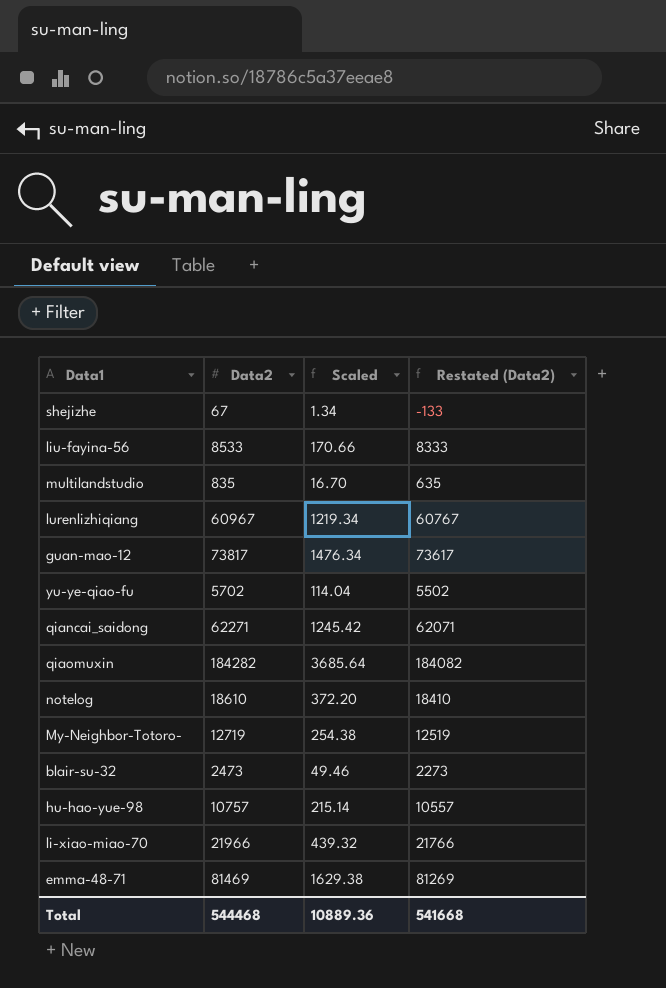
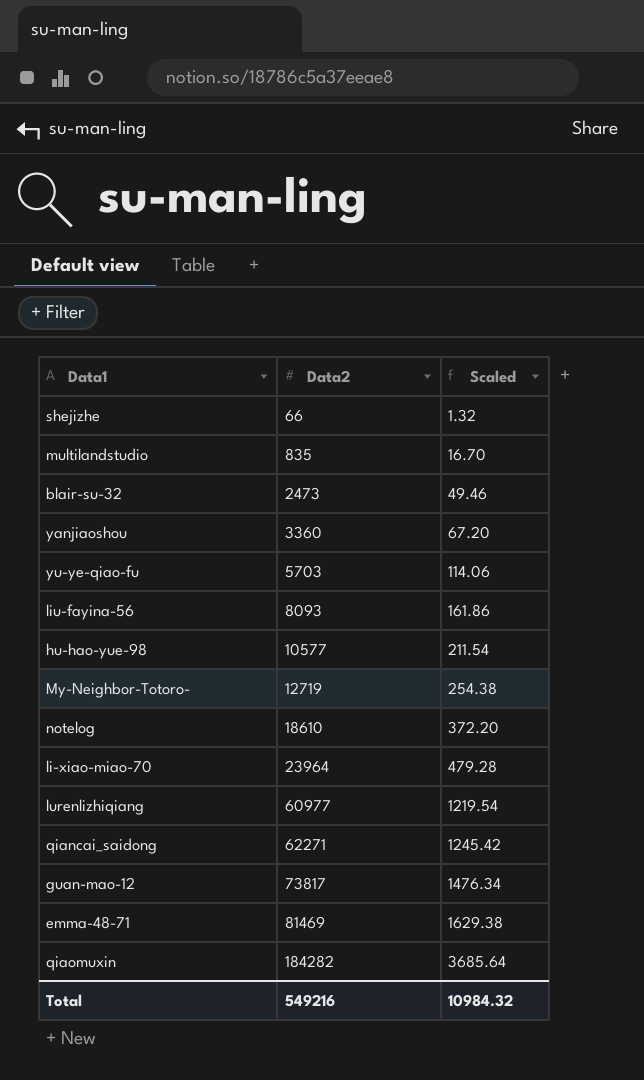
row order: none -> Data2 ascending
column Restated (Data2) | formula: [Data2] - 200 -> none
shejizhe | Data2: 67 -> 66
shejizhe | Scaled: 1.34 -> 1.32
row yanjiaoshou: none -> 3360 | 67.20
yu-ye-qiao-fu | Data2: 5702 -> 5703
yu-ye-qiao-fu | Scaled: 114.04 -> 114.06
liu-fayina-56 | Data2: 8533 -> 8093
liu-fayina-56 | Scaled: 170.66 -> 161.86
hu-hao-yue-98 | Data2: 10757 -> 10577
hu-hao-yue-98 | Scaled: 215.14 -> 211.54
li-xiao-miao-70 | Data2: 21966 -> 23964
li-xiao-miao-70 | Scaled: 439.32 -> 479.28
lurenlizhiqiang | Data2: 60967 -> 60977
lurenlizhiqiang | Scaled: 1219.34 -> 1219.54
Total | Data2: 544468 -> 549216
Total | Scaled: 10889.36 -> 10984.32

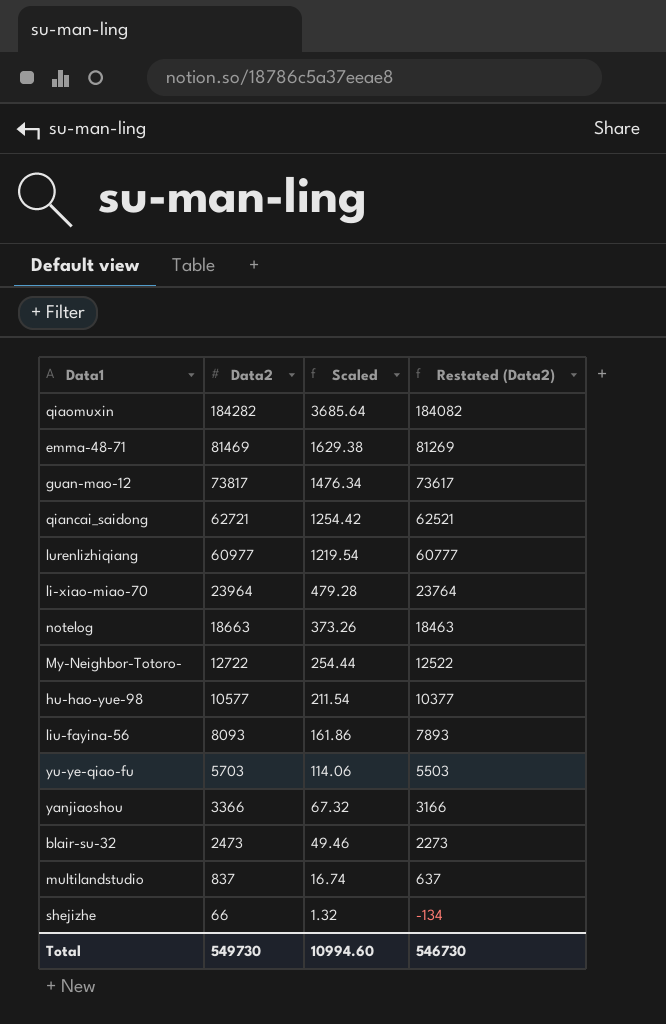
row order: Data2 ascending -> Data2 descending
column Restated (Data2) | formula: none -> [Data2] - 200
qiancai_saidong | Data2: 62271 -> 62721
qiancai_saidong | Scaled: 1245.42 -> 1254.42
notelog | Data2: 18610 -> 18663
notelog | Scaled: 372.20 -> 373.26
My-Neighbor-Totoro- | Data2: 12719 -> 12722
My-Neighbor-Totoro- | Scaled: 254.38 -> 254.44
yanjiaoshou | Data2: 3360 -> 3366
yanjiaoshou | Scaled: 67.20 -> 67.32
multilandstudio | Data2: 835 -> 837
multilandstudio | Scaled: 16.70 -> 16.74
Total | Data2: 549216 -> 549730
Total | Scaled: 10984.32 -> 10994.60

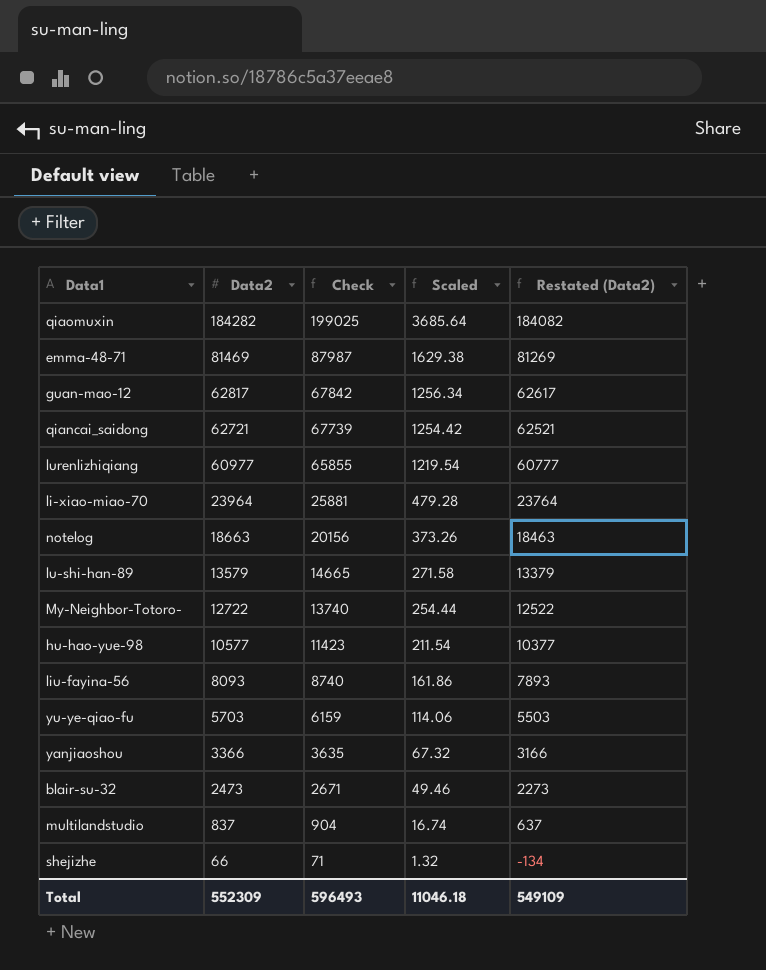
column Check | formula: none -> [Data2] * 1.08
guan-mao-12 | Data2: 73817 -> 62817
guan-mao-12 | Scaled: 1476.34 -> 1256.34
guan-mao-12 | Restated (Data2): 73617 -> 62617
row lu-shi-han-89: none -> 13579 | 14665 | 271.58 | 13379
Total | Data2: 549730 -> 552309
Total | Scaled: 10994.60 -> 11046.18
Total | Restated (Data2): 546730 -> 549109

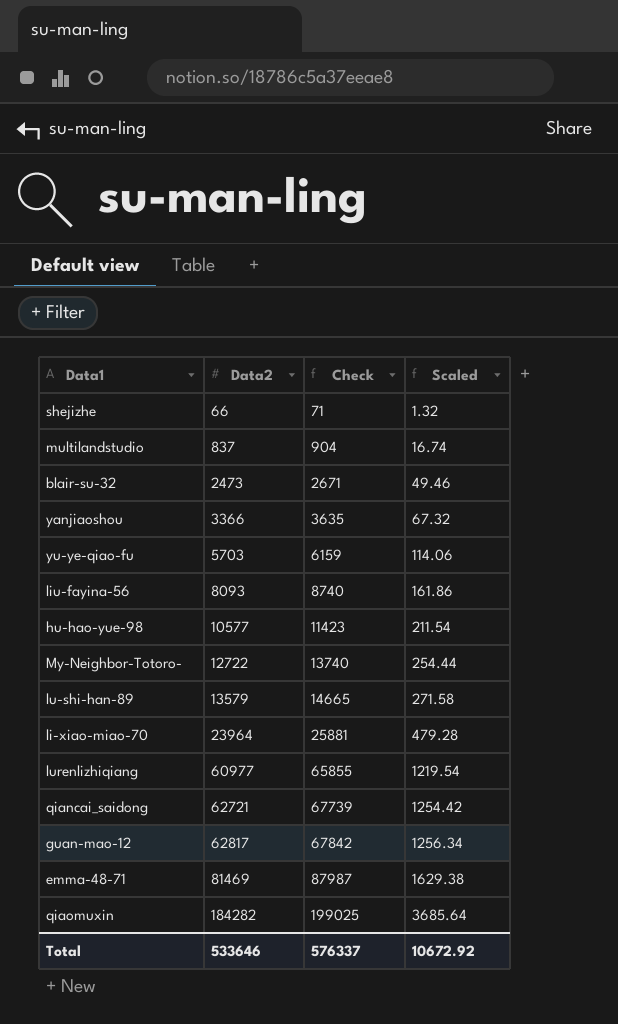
row order: Data2 descending -> Data2 ascending
column Restated (Data2) | formula: [Data2] - 200 -> none
row notelog: 18663 | 20156 | 373.26 | 18463 -> none
Total | Data2: 552309 -> 533646
Total | Check: 596493 -> 576337
Total | Scaled: 11046.18 -> 10672.92

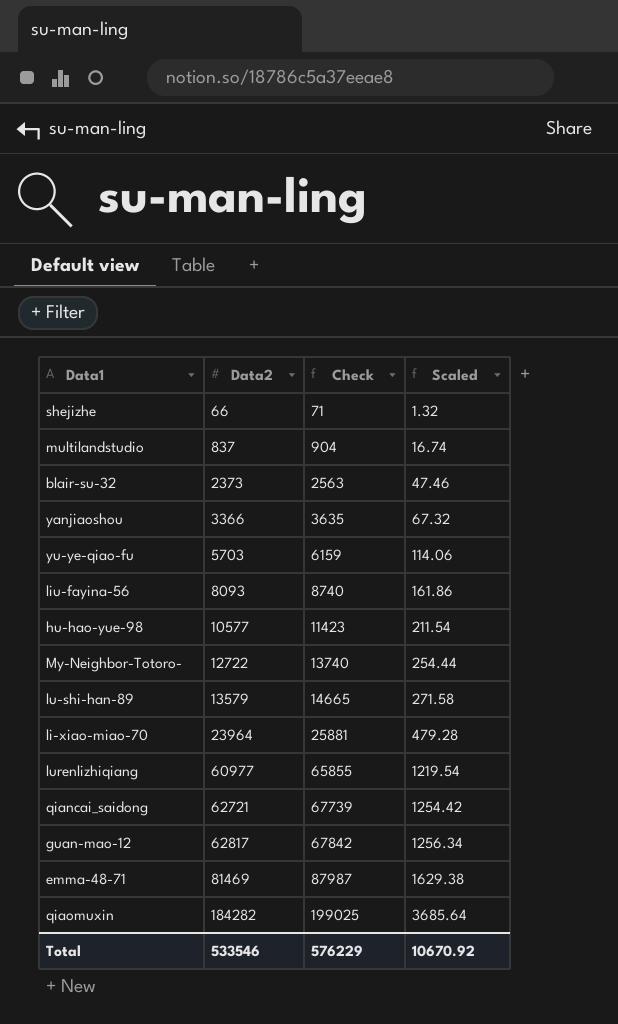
blair-su-32 | Data2: 2473 -> 2373
blair-su-32 | Check: 2671 -> 2563
blair-su-32 | Scaled: 49.46 -> 47.46
Total | Data2: 533646 -> 533546
Total | Check: 576337 -> 576229
Total | Scaled: 10672.92 -> 10670.92

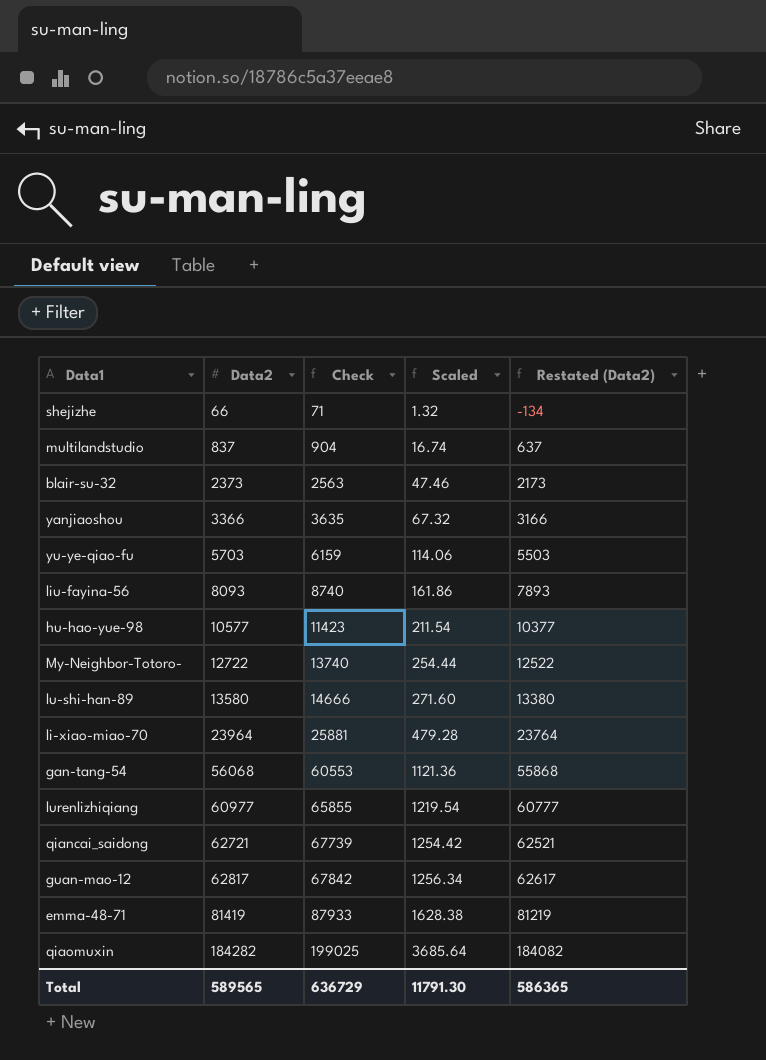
column Restated (Data2) | formula: none -> [Data2] - 200
lu-shi-han-89 | Data2: 13579 -> 13580
lu-shi-han-89 | Check: 14665 -> 14666
lu-shi-han-89 | Scaled: 271.58 -> 271.60
row gan-tang-54: none -> 56068 | 60553 | 1121.36 | 55868
emma-48-71 | Data2: 81469 -> 81419
emma-48-71 | Check: 87987 -> 87933
emma-48-71 | Scaled: 1629.38 -> 1628.38
Total | Data2: 533546 -> 589565
Total | Check: 576229 -> 636729
Total | Scaled: 10670.92 -> 11791.30

